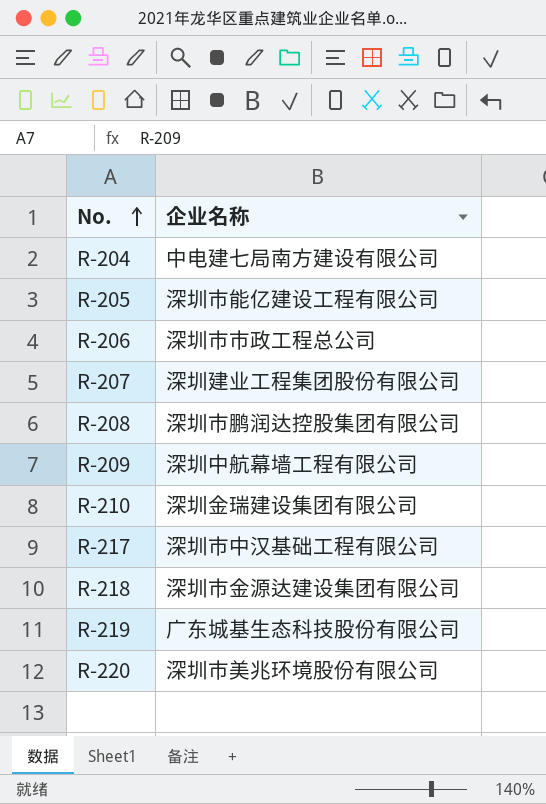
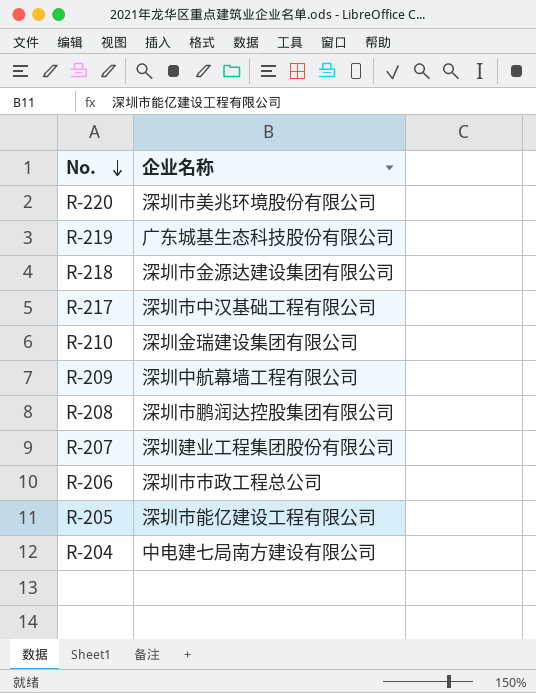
row order: No. ascending -> No. descending

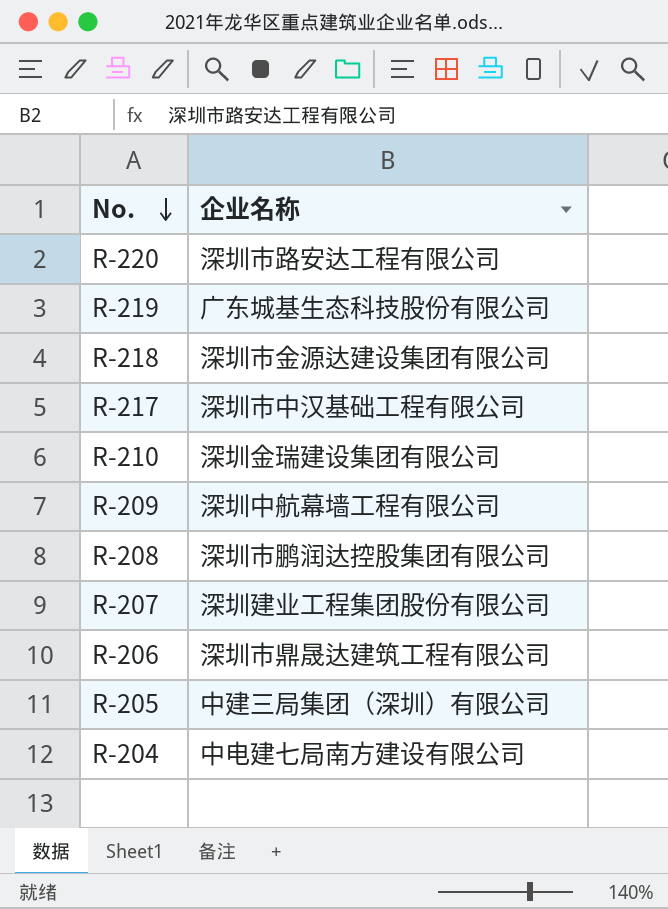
R-220 | 企业名称: 深圳市美兆环境股份有限公司 -> 深圳市路安达工程有限公司
R-206 | 企业名称: 深圳市市政工程总公司 -> 深圳市鼎晟达建筑工程有限公司
R-205 | 企业名称: 深圳市能亿建设工程有限公司 -> 中建三局集团（深圳）有限公司

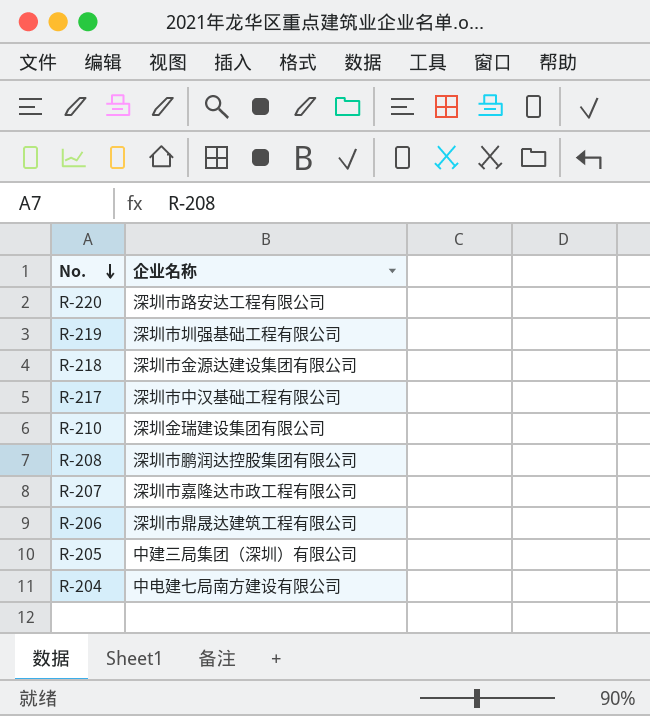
row R-209: 深圳中航幕墙工程有限公司 -> none
R-219 | 企业名称: 广东城基生态科技股份有限公司 -> 深圳市圳强基础工程有限公司
R-207 | 企业名称: 深圳建业工程集团股份有限公司 -> 深圳市嘉隆达市政工程有限公司

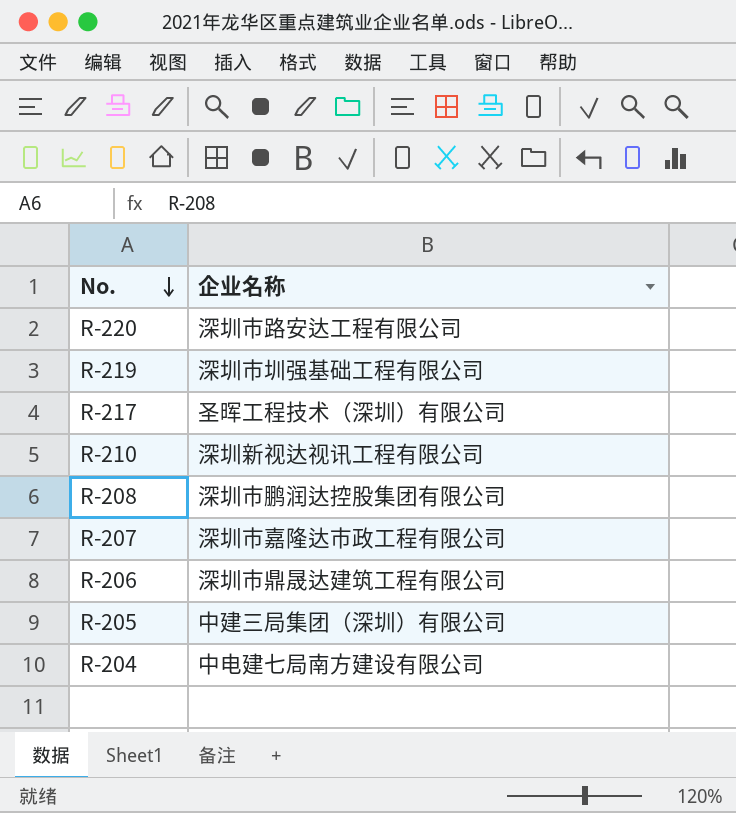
row R-218: 深圳市金源达建设集团有限公司 -> none
R-217 | 企业名称: 深圳市中汉基础工程有限公司 -> 圣晖工程技术（深圳）有限公司
R-210 | 企业名称: 深圳金瑞建设集团有限公司 -> 深圳新视达视讯工程有限公司

